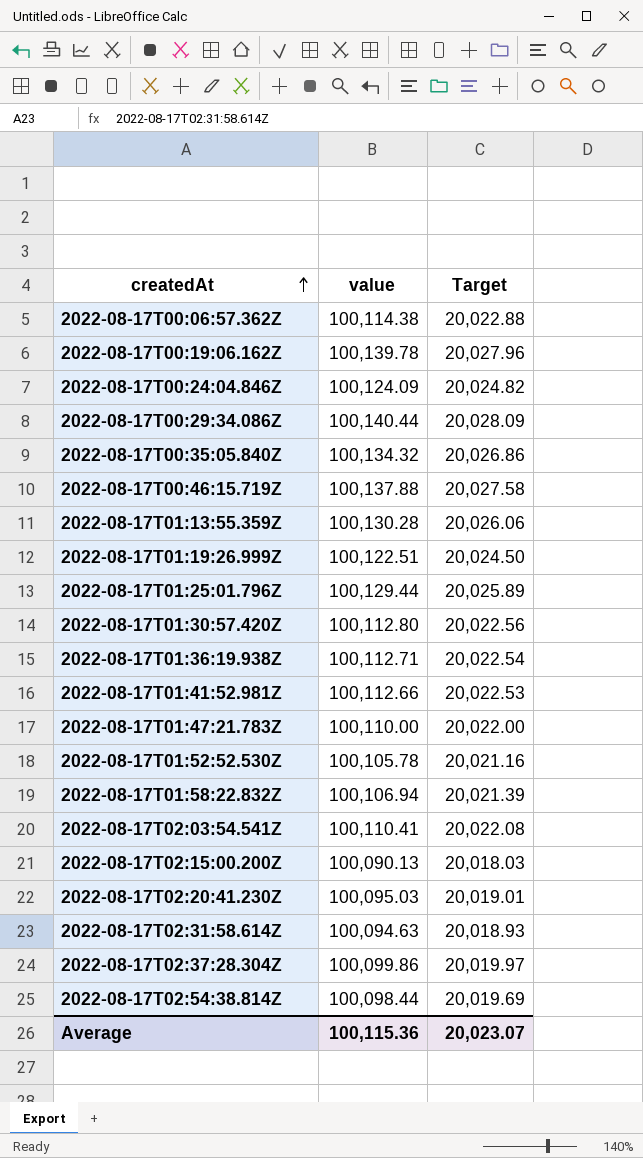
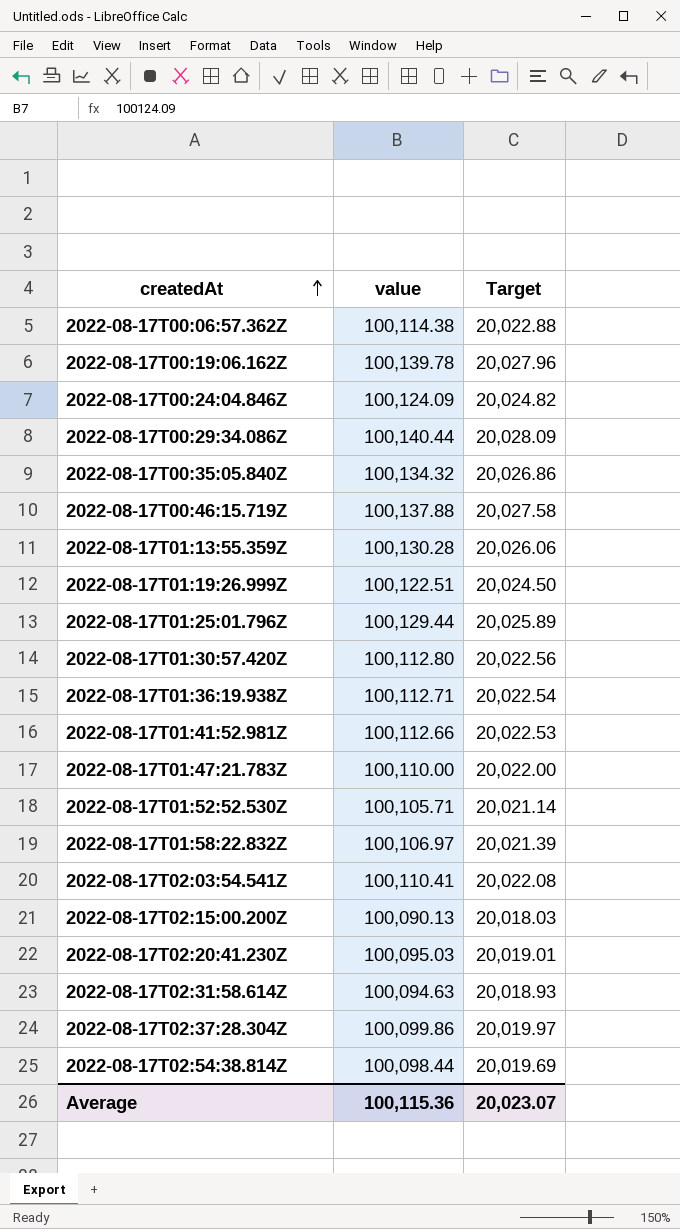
2022-08-17T01:52:52.530Z | value: 100,105.78 -> 100,105.71
2022-08-17T01:52:52.530Z | Target: 20,021.16 -> 20,021.14
2022-08-17T01:58:22.832Z | value: 100,106.94 -> 100,106.97

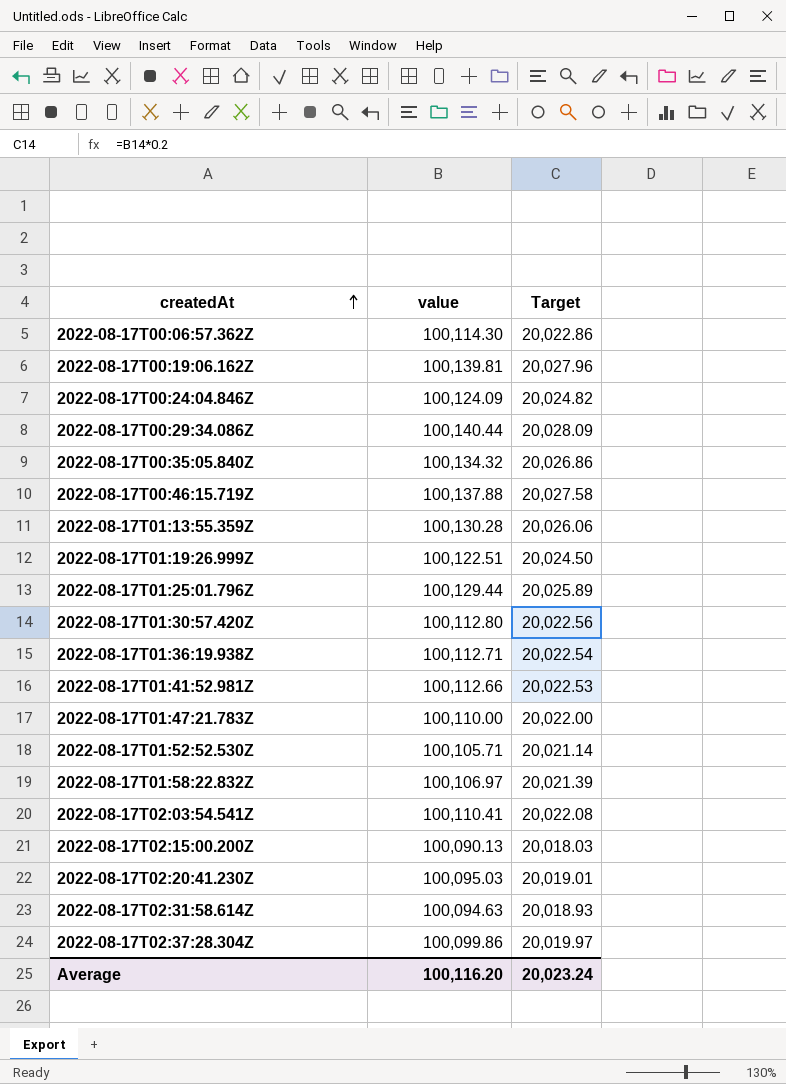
row 2022-08-17T02:54:38.814Z: 100,098.44 | 20,019.69 -> none
2022-08-17T00:06:57.362Z | value: 100,114.38 -> 100,114.30
2022-08-17T00:06:57.362Z | Target: 20,022.88 -> 20,022.86
2022-08-17T00:19:06.162Z | value: 100,139.78 -> 100,139.81
Average | value: 100,115.36 -> 100,116.20
Average | Target: 20,023.07 -> 20,023.24

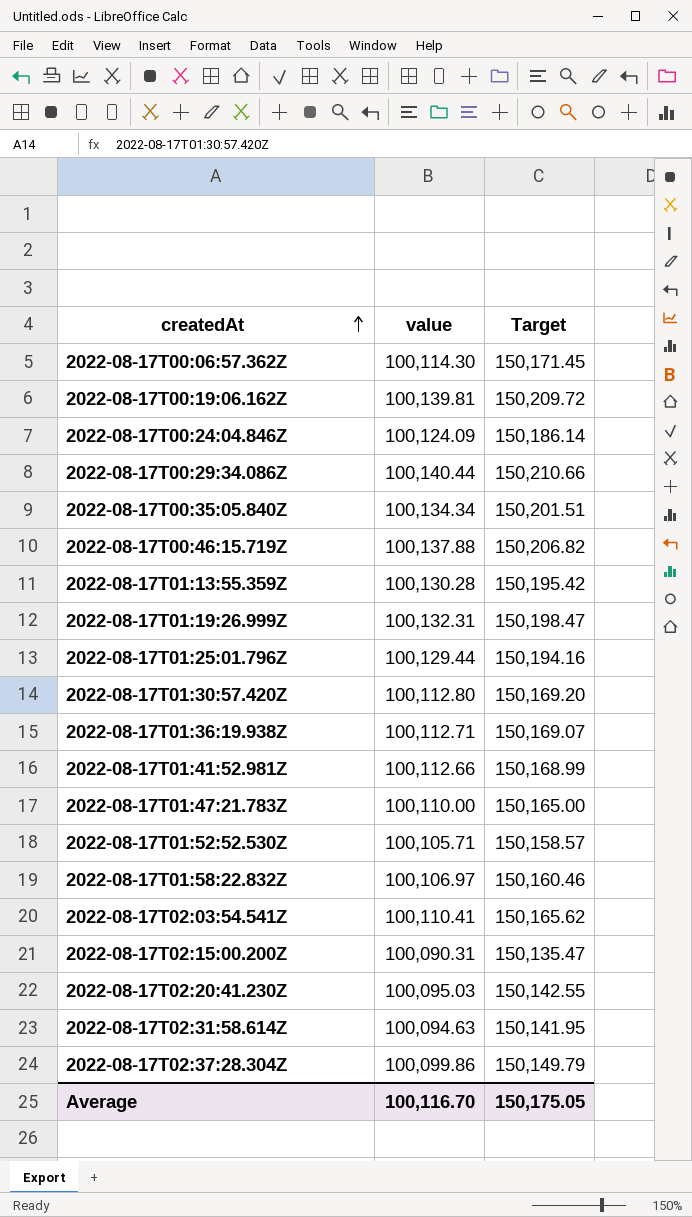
column Target | formula: [value] * 0.2 -> [value] * 1.5
2022-08-17T00:35:05.840Z | value: 100,134.32 -> 100,134.34
2022-08-17T01:19:26.999Z | value: 100,122.51 -> 100,132.31
2022-08-17T02:15:00.200Z | value: 100,090.13 -> 100,090.31
Average | value: 100,116.20 -> 100,116.70
Average | Target: 20,023.24 -> 150,175.05

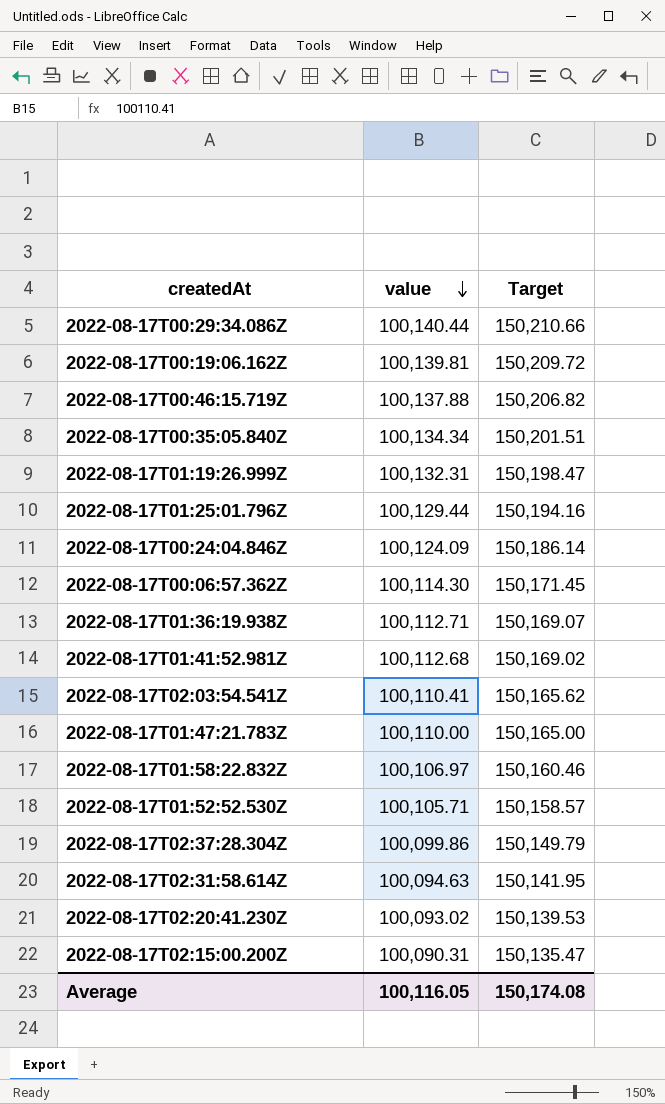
row order: createdAt ascending -> value descending
row 2022-08-17T01:13:55.359Z: 100,130.28 | 150,195.42 -> none
row 2022-08-17T01:30:57.420Z: 100,112.80 | 150,169.20 -> none
2022-08-17T01:41:52.981Z | value: 100,112.66 -> 100,112.68
2022-08-17T01:41:52.981Z | Target: 150,168.99 -> 150,169.02
2022-08-17T02:20:41.230Z | value: 100,095.03 -> 100,093.02
2022-08-17T02:20:41.230Z | Target: 150,142.55 -> 150,139.53
Average | value: 100,116.70 -> 100,116.05
Average | Target: 150,175.05 -> 150,174.08

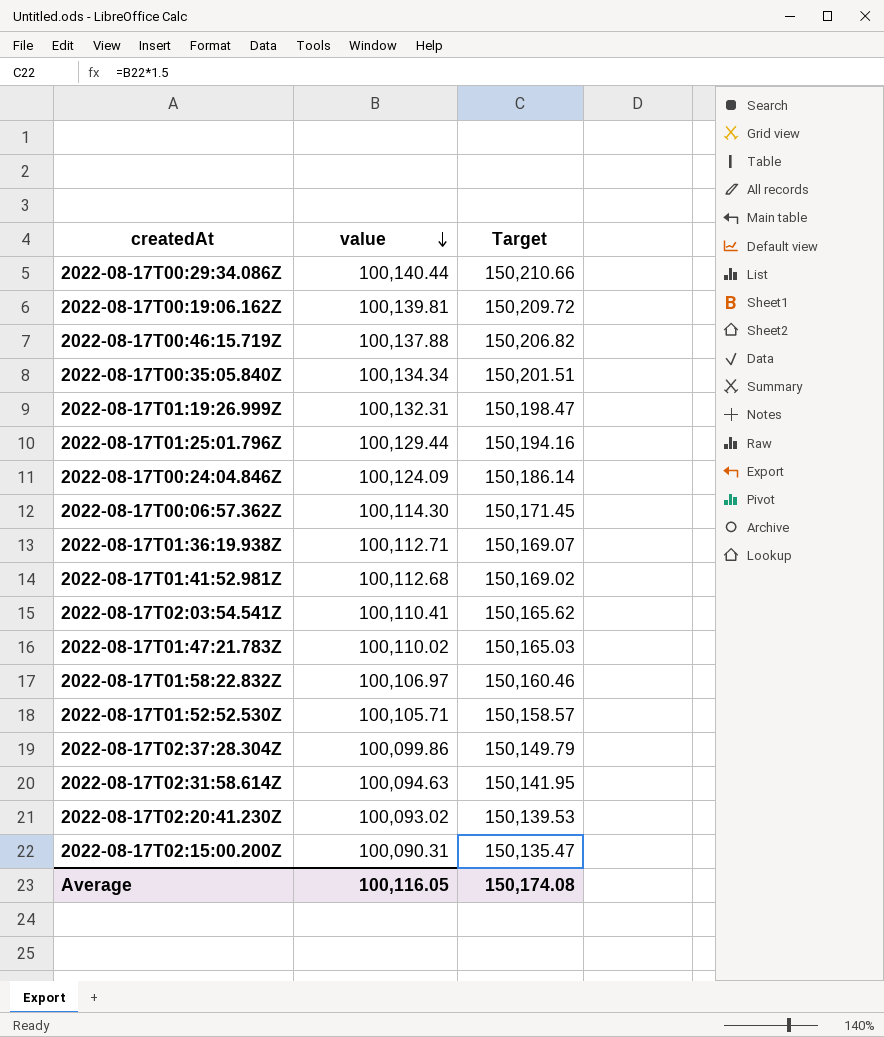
2022-08-17T01:47:21.783Z | value: 100,110.00 -> 100,110.02
2022-08-17T01:47:21.783Z | Target: 150,165.00 -> 150,165.03

